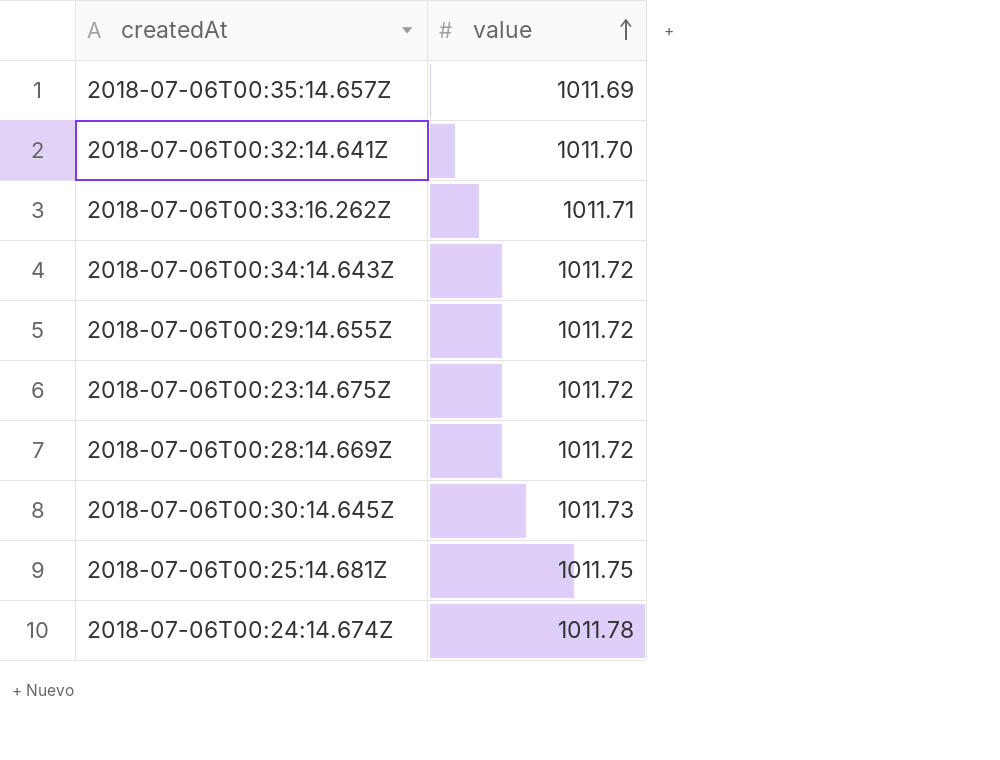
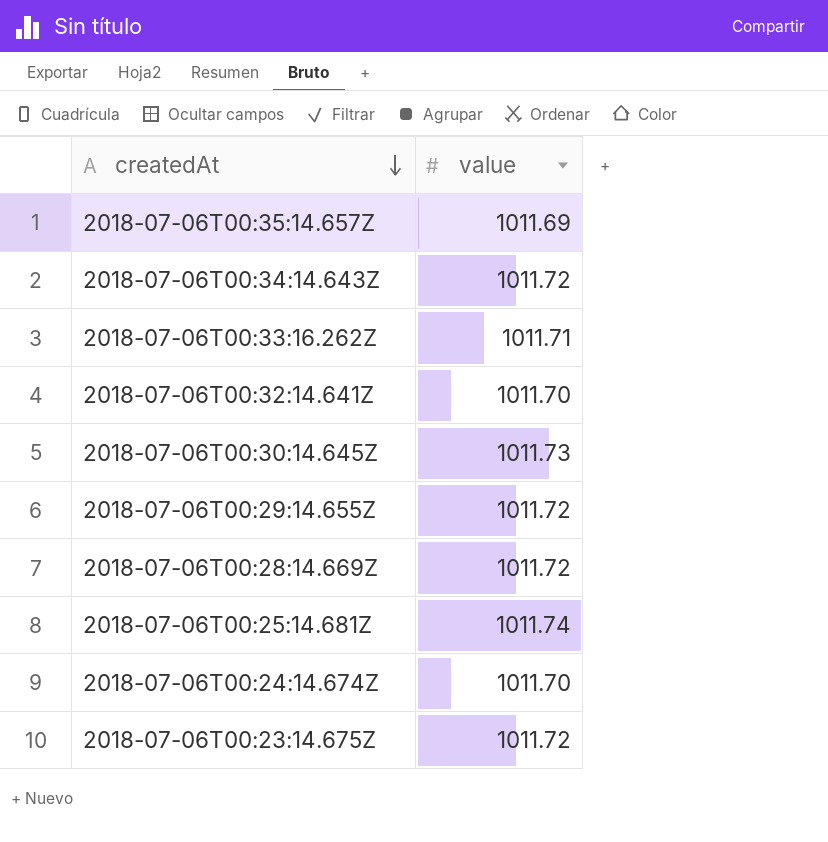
row order: value ascending -> createdAt descending
2018-07-06T00:25:14.681Z | value: 1011.75 -> 1011.74
2018-07-06T00:24:14.674Z | value: 1011.78 -> 1011.70

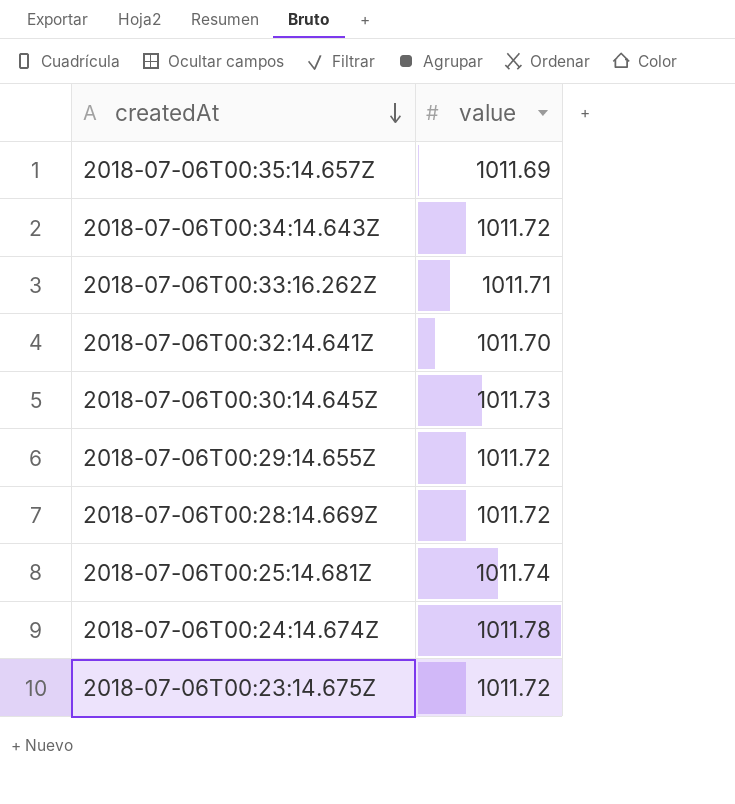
2018-07-06T00:24:14.674Z | value: 1011.70 -> 1011.78

